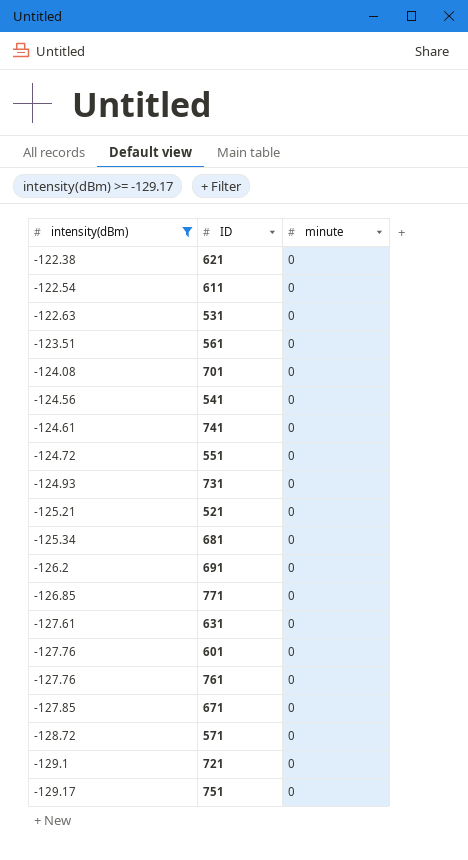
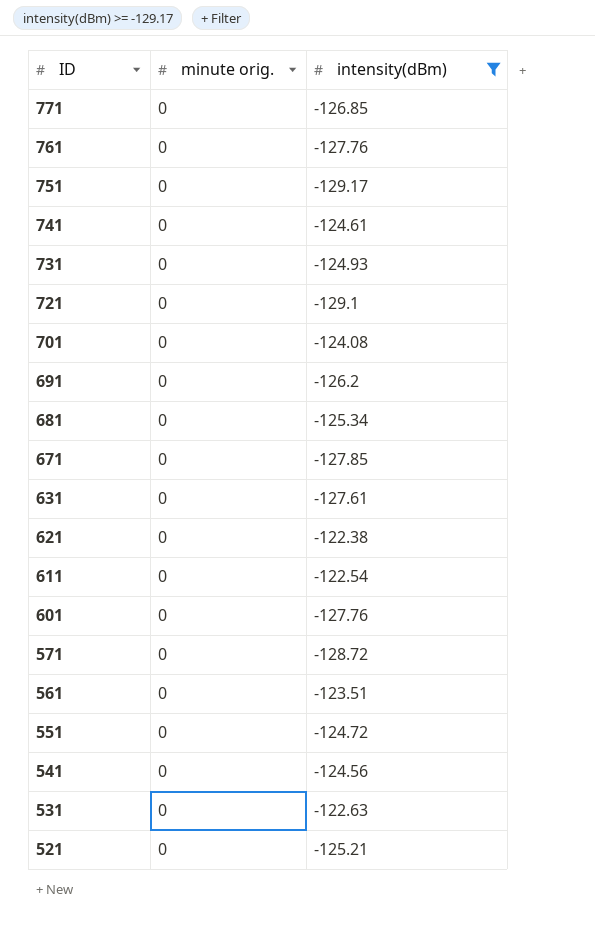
row order: intensity(dBm) descending -> ID descending
column name: minute -> minute orig.
column intensity(dBm) | position: 1 -> 3

